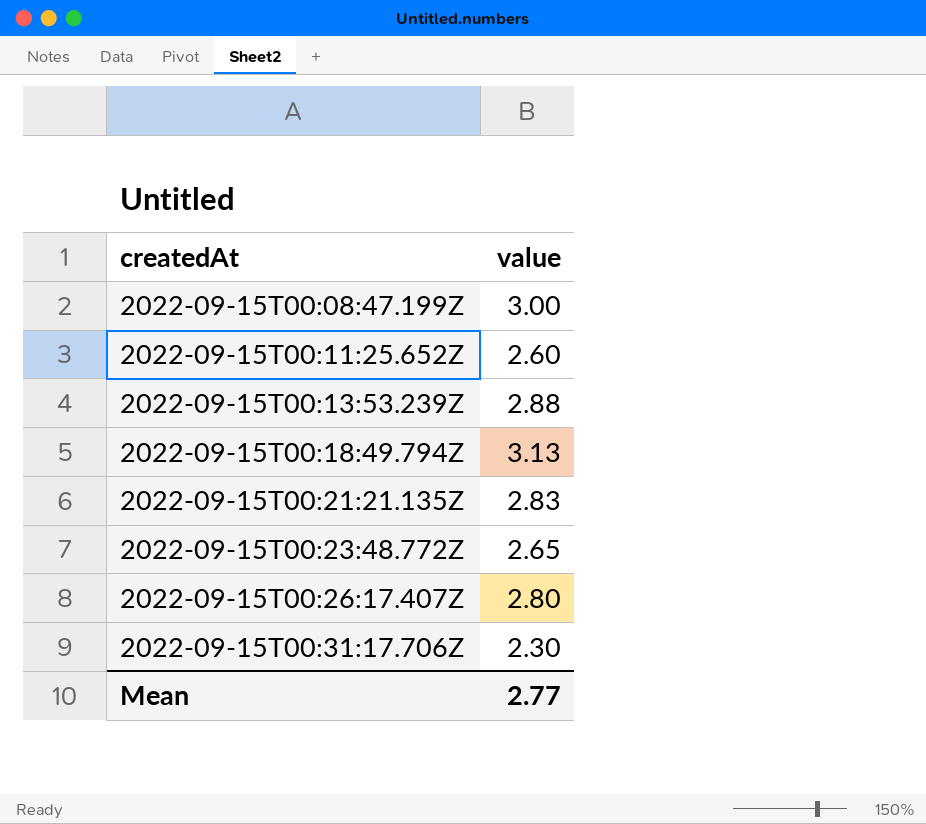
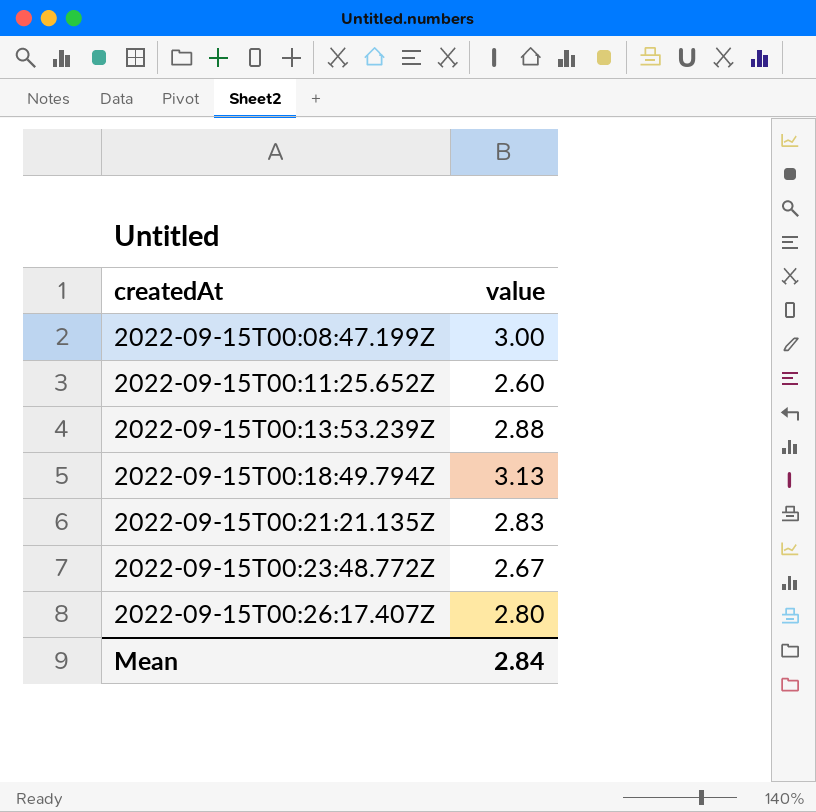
row 2022-09-15T00:31:17.706Z: 2.30 -> none
2022-09-15T00:23:48.772Z | value: 2.65 -> 2.67
Mean | value: 2.77 -> 2.84

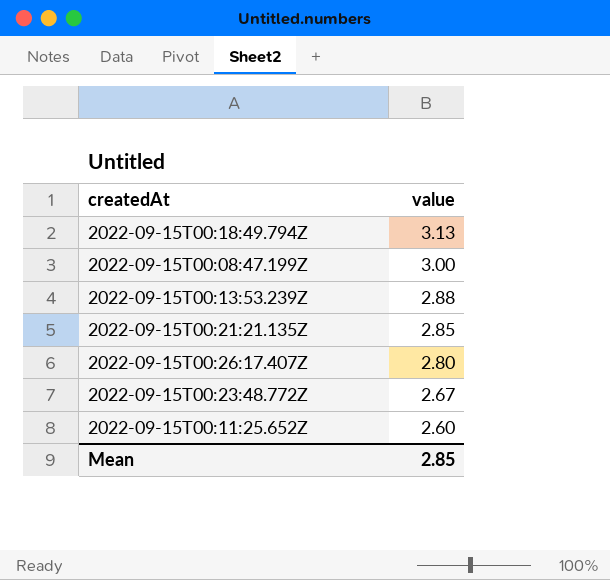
row order: createdAt ascending -> value descending
2022-09-15T00:21:21.135Z | value: 2.83 -> 2.85
Mean | value: 2.84 -> 2.85

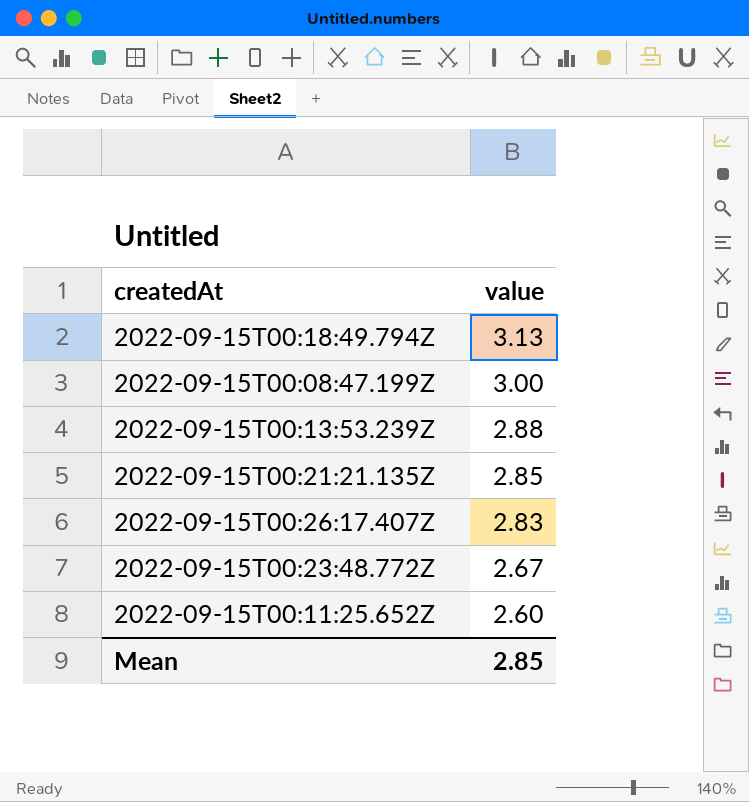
2022-09-15T00:26:17.407Z | value: 2.80 -> 2.83

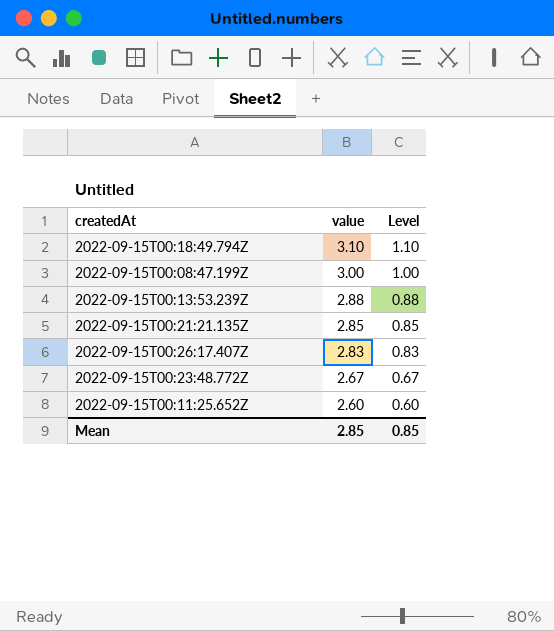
column Level | formula: none -> [value] - 2
2022-09-15T00:18:49.794Z | value: 3.13 -> 3.10

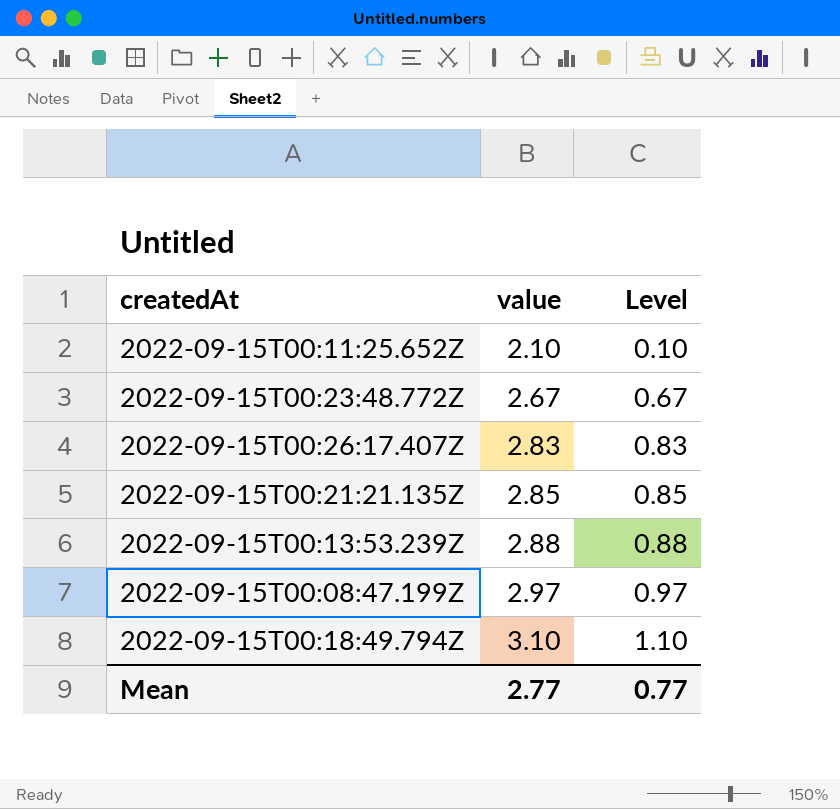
row order: value descending -> value ascending
2022-09-15T00:11:25.652Z | value: 2.60 -> 2.10
2022-09-15T00:11:25.652Z | Level: 0.60 -> 0.10
2022-09-15T00:08:47.199Z | value: 3.00 -> 2.97
2022-09-15T00:08:47.199Z | Level: 1.00 -> 0.97
Mean | value: 2.85 -> 2.77
Mean | Level: 0.85 -> 0.77

